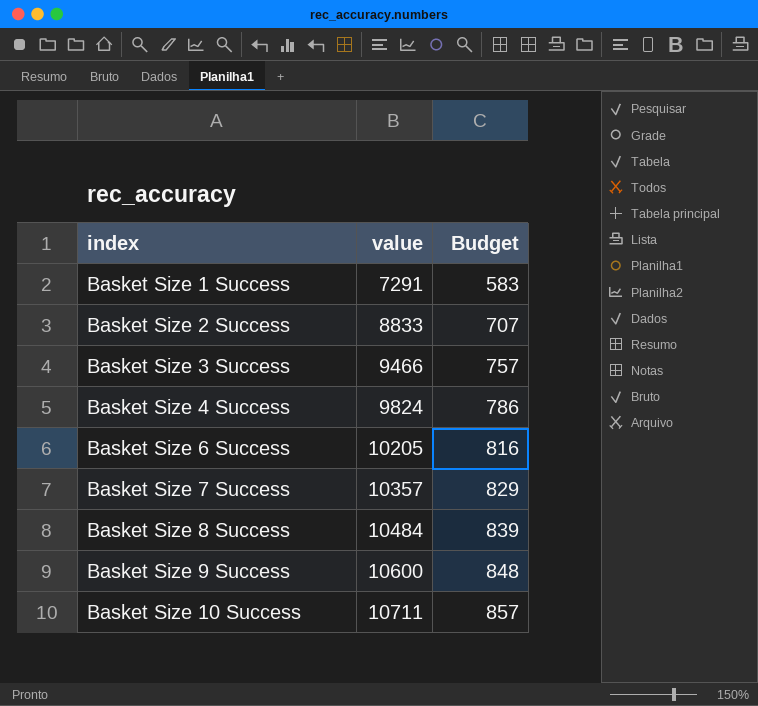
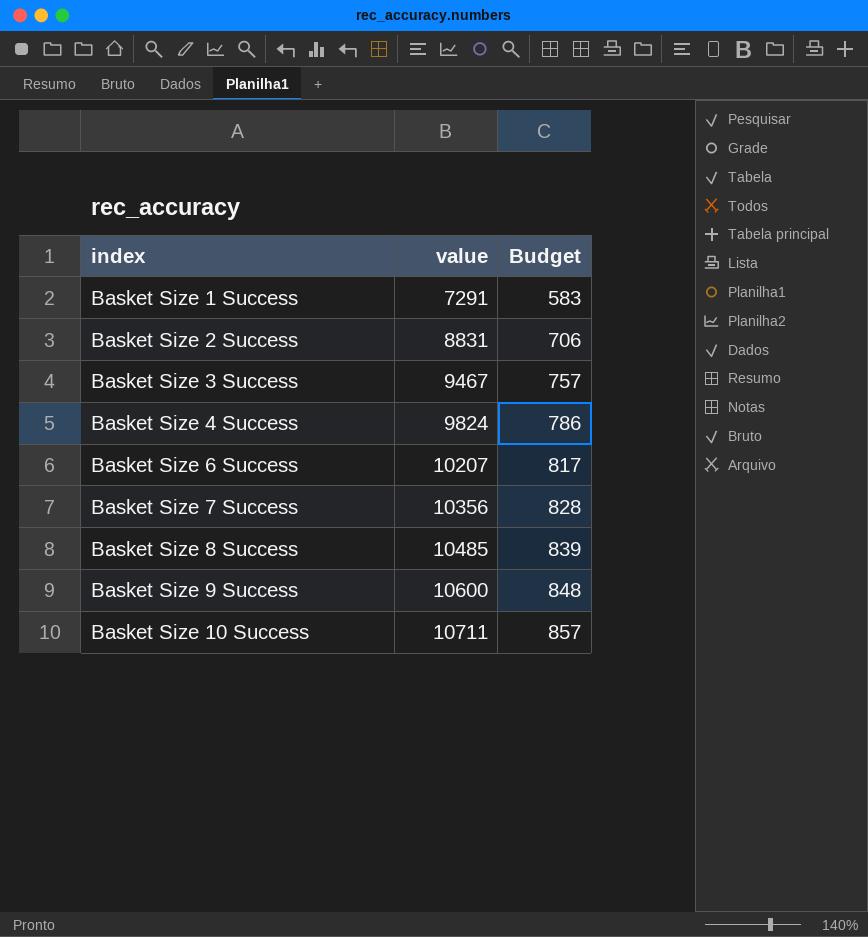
Basket Size 2 Success | value: 8833 -> 8831
Basket Size 2 Success | Budget: 707 -> 706
Basket Size 3 Success | value: 9466 -> 9467
Basket Size 6 Success | value: 10205 -> 10207
Basket Size 6 Success | Budget: 816 -> 817
Basket Size 7 Success | value: 10357 -> 10356
Basket Size 7 Success | Budget: 829 -> 828
Basket Size 8 Success | value: 10484 -> 10485

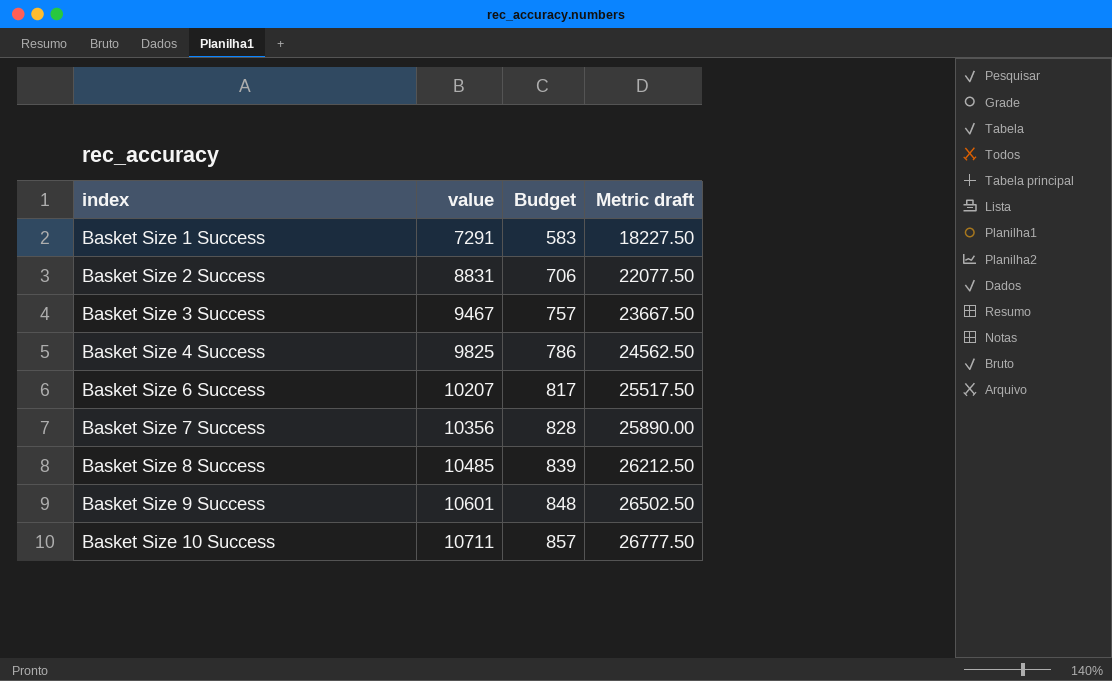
column Metric draft | formula: none -> [value] * 2.5
Basket Size 4 Success | value: 9824 -> 9825
Basket Size 9 Success | value: 10600 -> 10601

